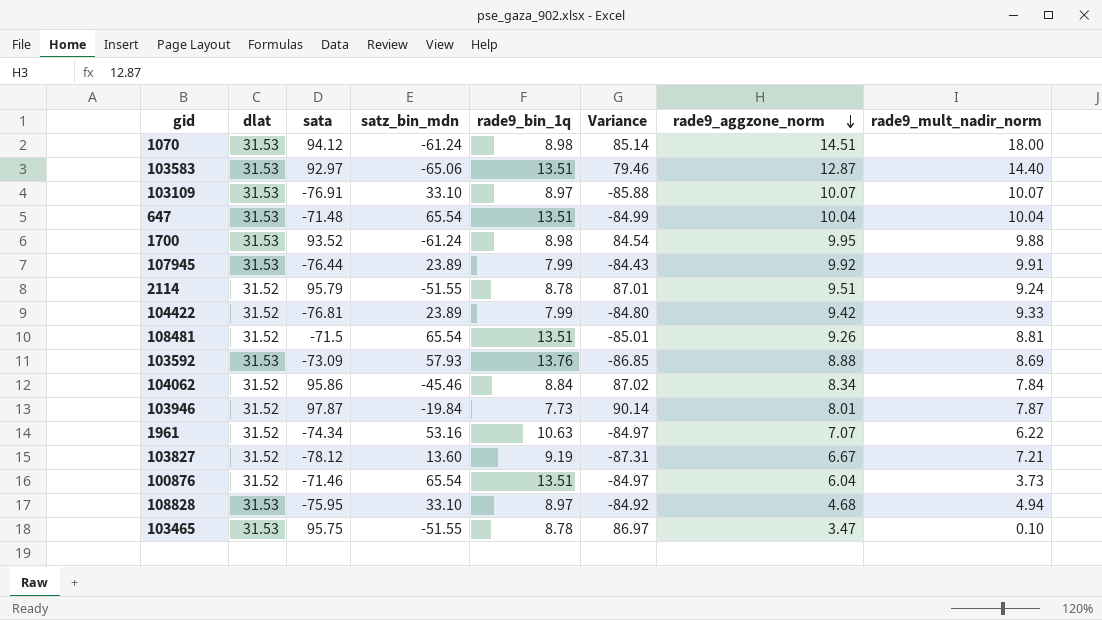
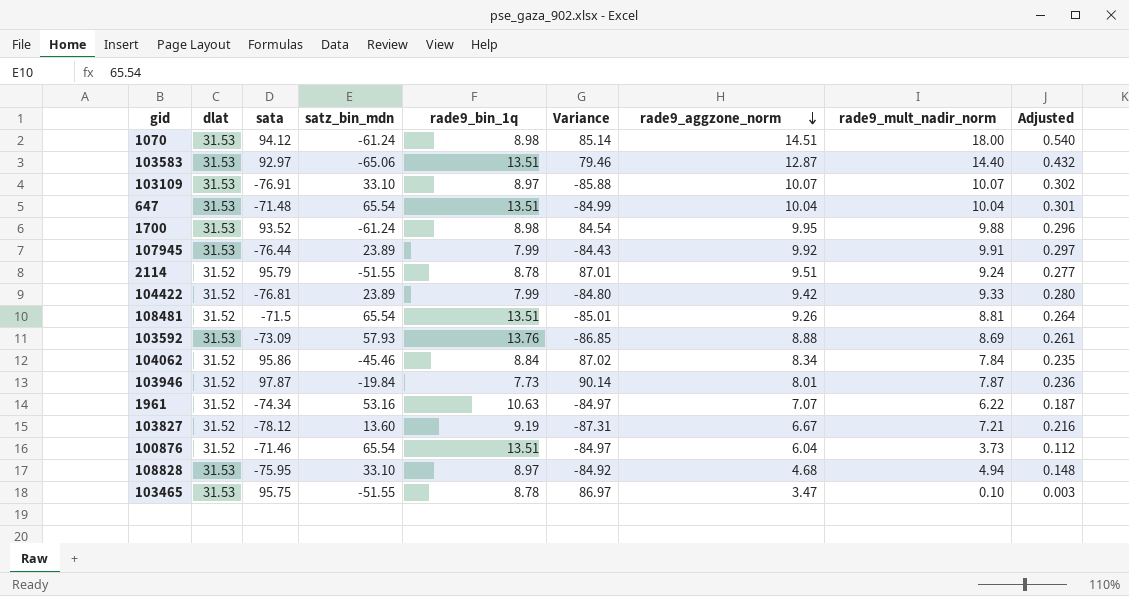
column Adjusted | formula: none -> [rade9_mult_nadir_norm] * 0.03

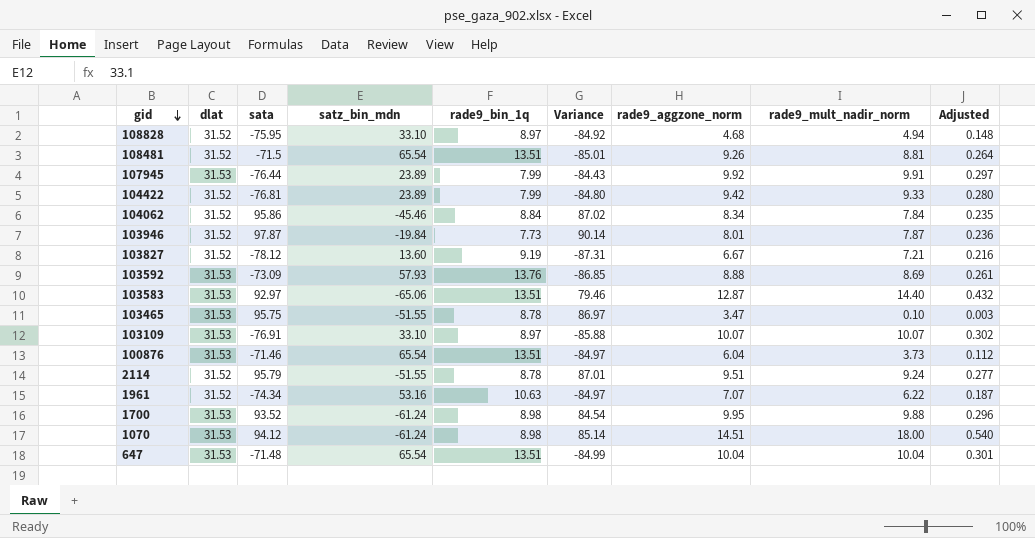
row order: rade9_aggzone_norm descending -> gid descending
108828 | dlat: 31.53 -> 31.52
100876 | dlat: 31.52 -> 31.53

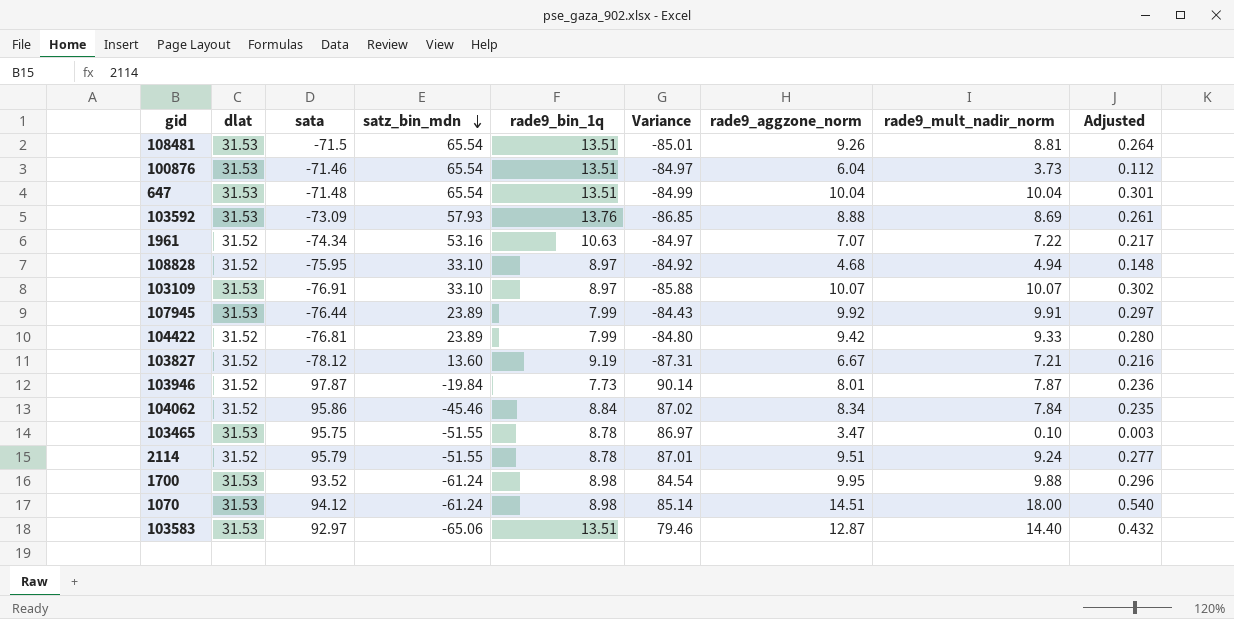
row order: gid descending -> satz_bin_mdn descending
108481 | dlat: 31.52 -> 31.53
1961 | rade9_mult_nadir_norm: 6.22 -> 7.22
1961 | Adjusted: 0.187 -> 0.217

